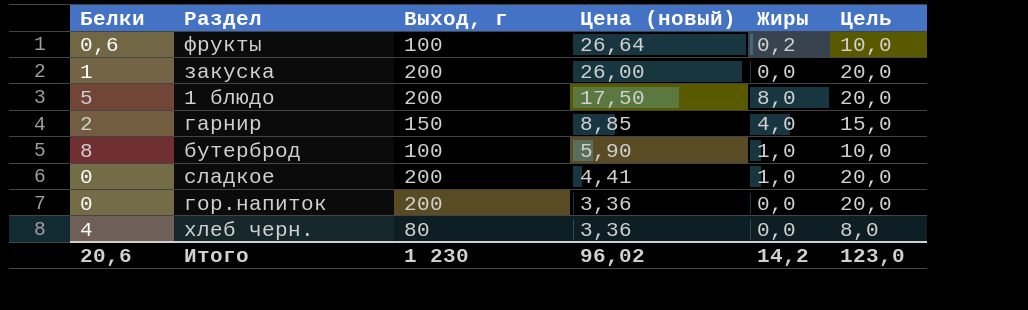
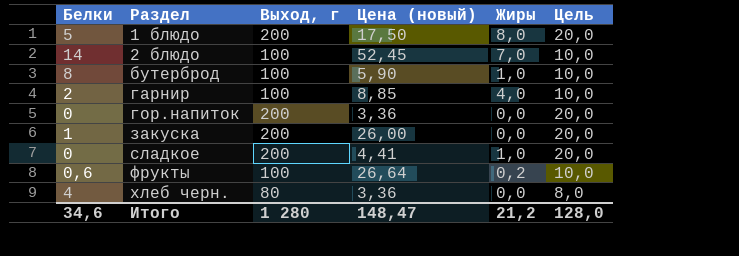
row order: Цена (новый) descending -> Раздел ascending
row 2 блюдо: none -> 14 | 100 | 52,45 | 7,0 | 10,0
гарнир | Выход, г: 150 -> 100
гарнир | Цель: 15,0 -> 10,0
Итого | Белки: 20,6 -> 34,6
Итого | Выход, г: 1 230 -> 1 280
Итого | Цена (новый): 96,02 -> 148,47
Итого | Жиры: 14,2 -> 21,2
Итого | Цель: 123,0 -> 128,0

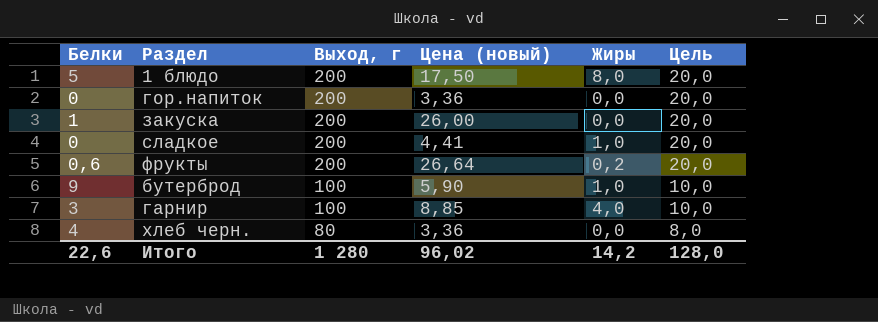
row order: Раздел ascending -> Выход, г descending
row 2 блюдо: 14 | 100 | 52,45 | 7,0 | 10,0 -> none
фрукты | Выход, г: 100 -> 200
фрукты | Цель: 10,0 -> 20,0
бутерброд | Белки: 8 -> 9
гарнир | Белки: 2 -> 3
Итого | Белки: 34,6 -> 22,6
Итого | Цена (новый): 148,47 -> 96,02
Итого | Жиры: 21,2 -> 14,2

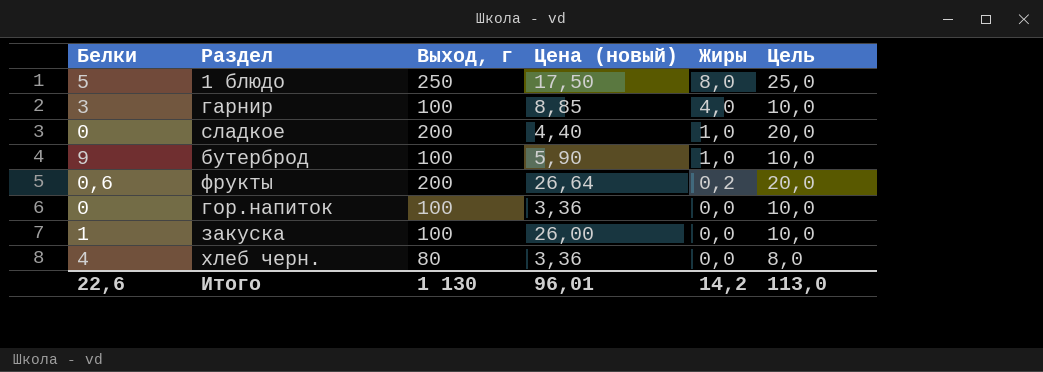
row order: Выход, г descending -> Жиры descending
1 блюдо | Выход, г: 200 -> 250
1 блюдо | Цель: 20,0 -> 25,0
сладкое | Цена (новый): 4,41 -> 4,40
гор.напиток | Выход, г: 200 -> 100
гор.напиток | Цель: 20,0 -> 10,0
закуска | Выход, г: 200 -> 100
закуска | Цель: 20,0 -> 10,0
Итого | Выход, г: 1 280 -> 1 130
Итого | Цена (новый): 96,02 -> 96,01
Итого | Цель: 128,0 -> 113,0

